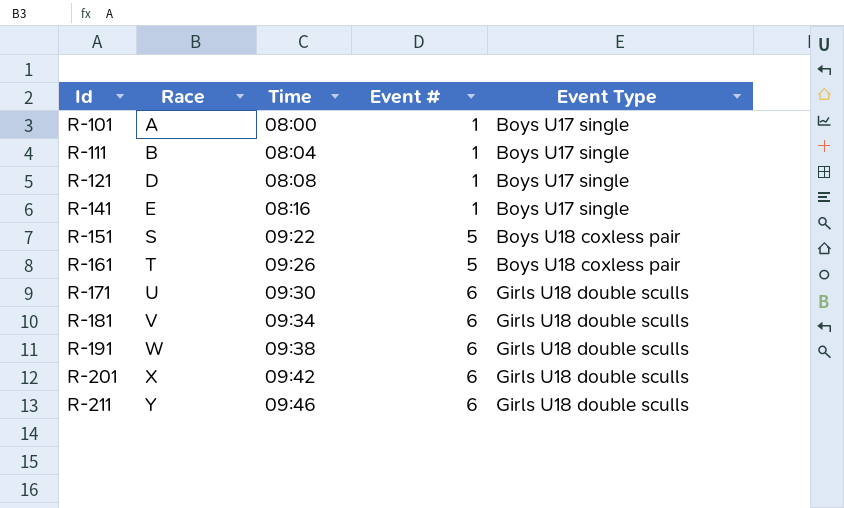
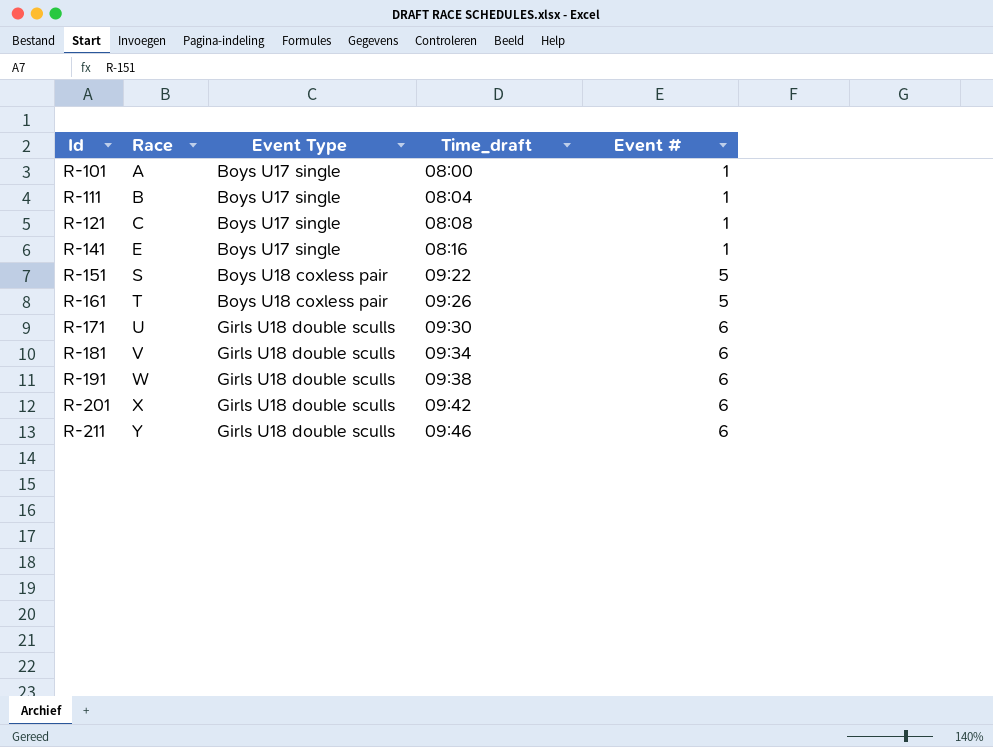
column Event Type | position: 5 -> 3
column name: Time -> Time_draft
R-121 | Race: D -> C

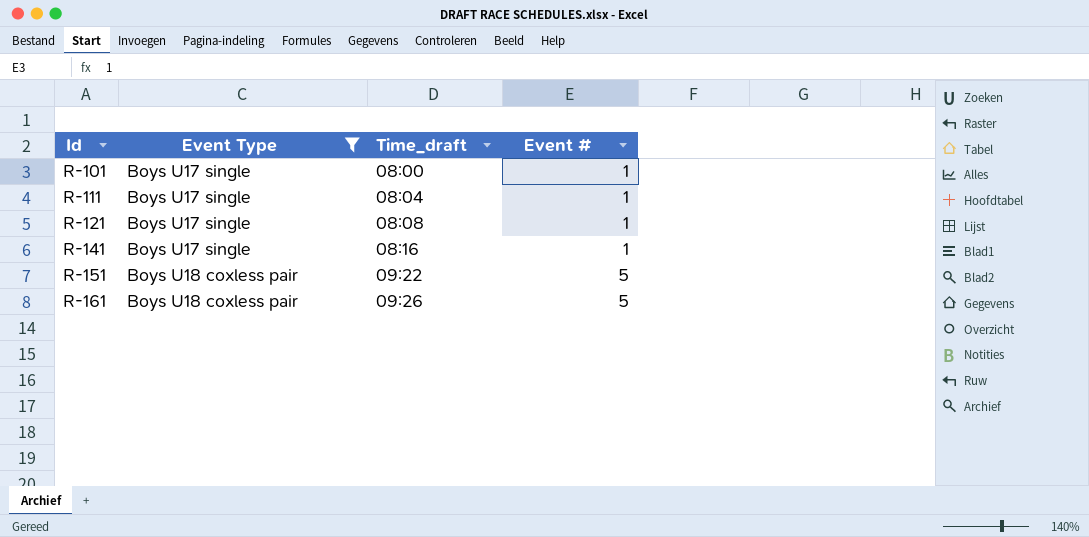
filter: none -> Event Type != Girls U18 double sculls
column Race | position: 2 -> none

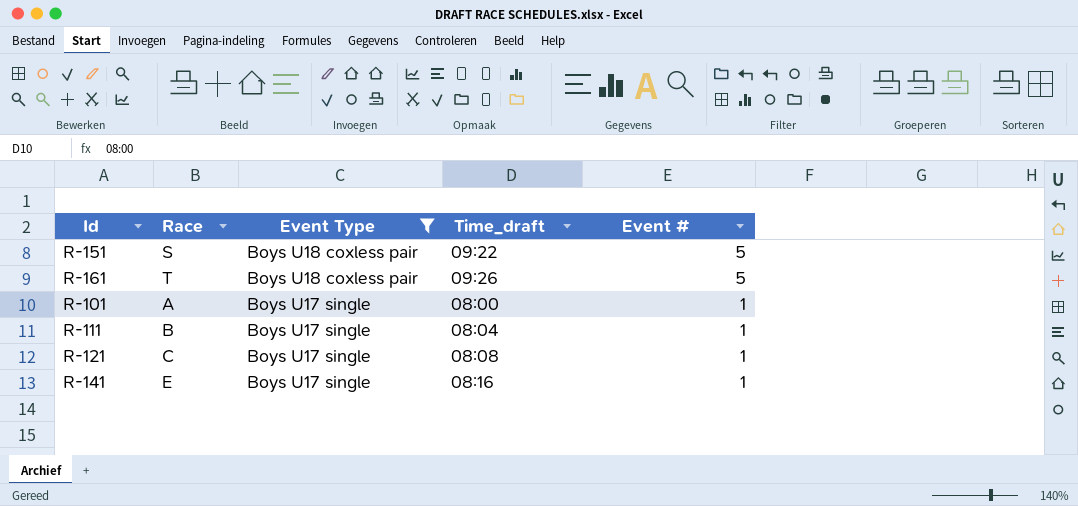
row order: Id ascending -> Event Type descending
column Race | position: none -> 2

